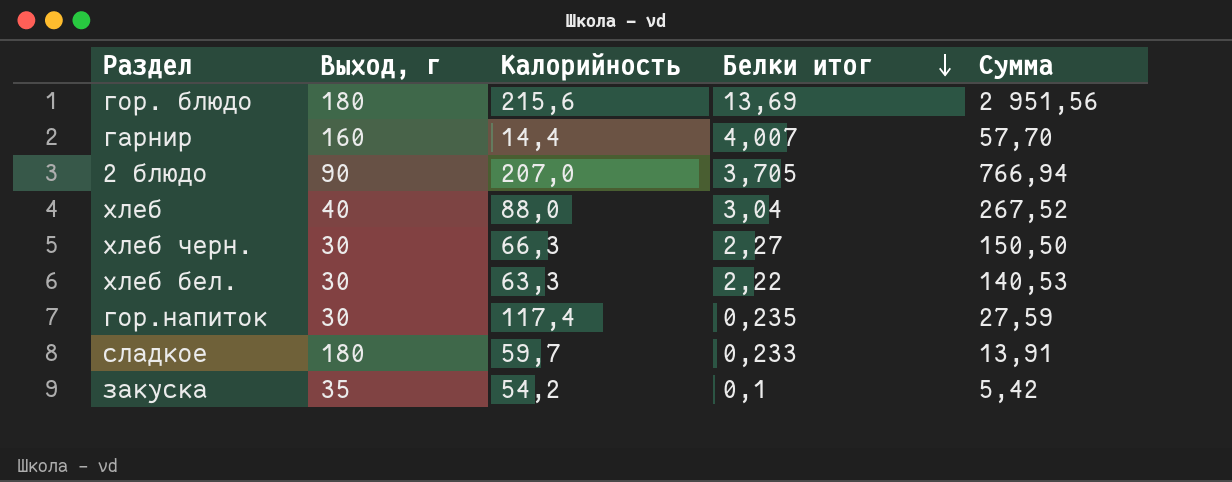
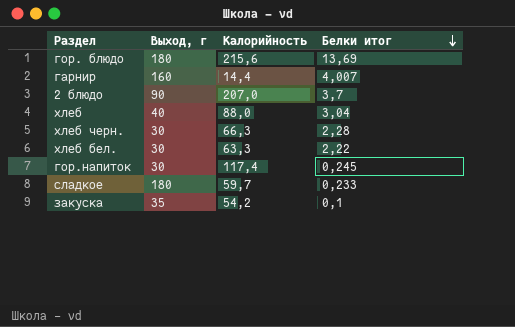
column Сумма | formula: [Калорийность] * [Белки итог] -> none
2 блюдо | Белки итог: 3,705 -> 3,7
хлеб черн. | Белки итог: 2,27 -> 2,28
гор.напиток | Белки итог: 0,235 -> 0,245

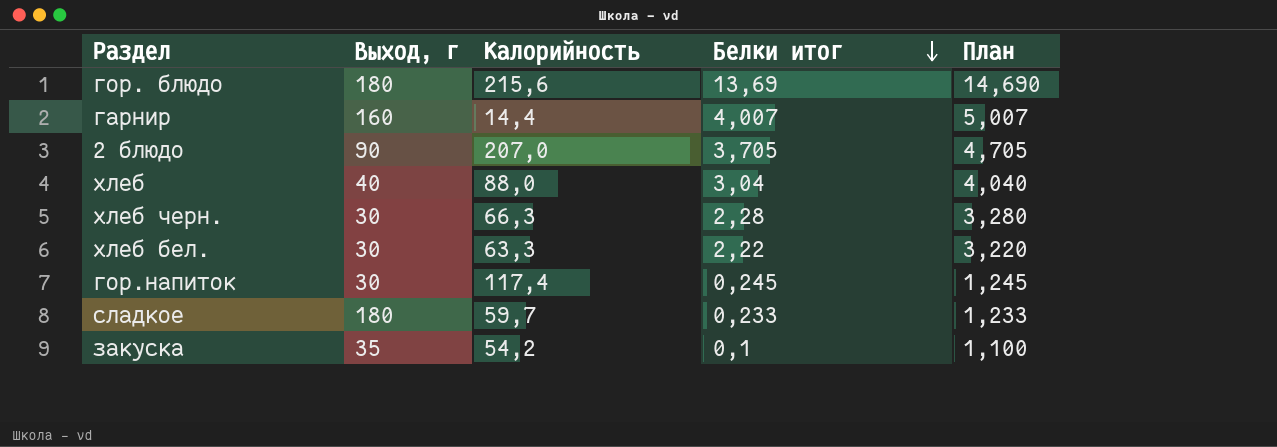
column План | formula: none -> [Белки итог] + 1
2 блюдо | Белки итог: 3,7 -> 3,705

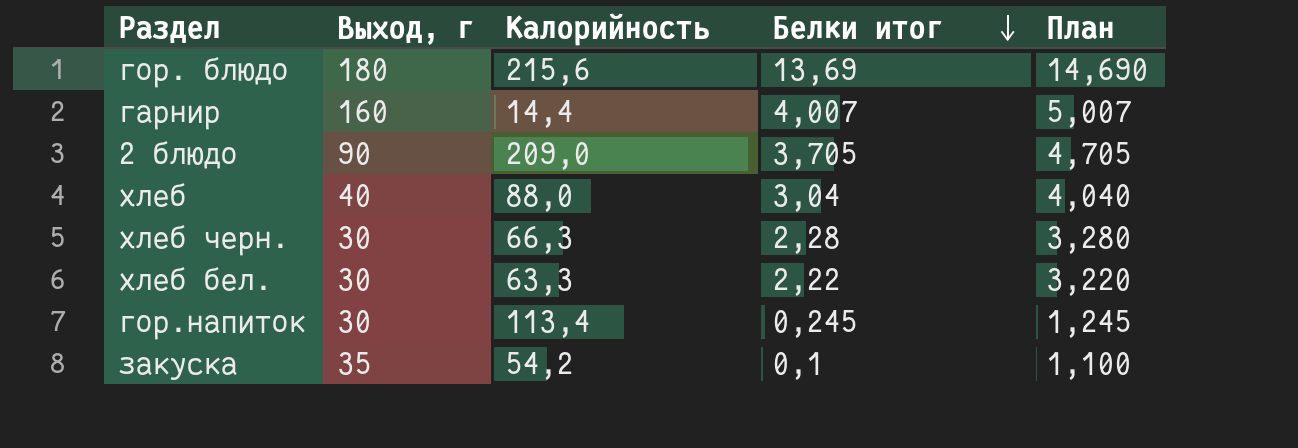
row сладкое: 180 | 59,7 | 0,233 | 1,233 -> none
2 блюдо | Калорийность: 207,0 -> 209,0
гор.напиток | Калорийность: 117,4 -> 113,4

